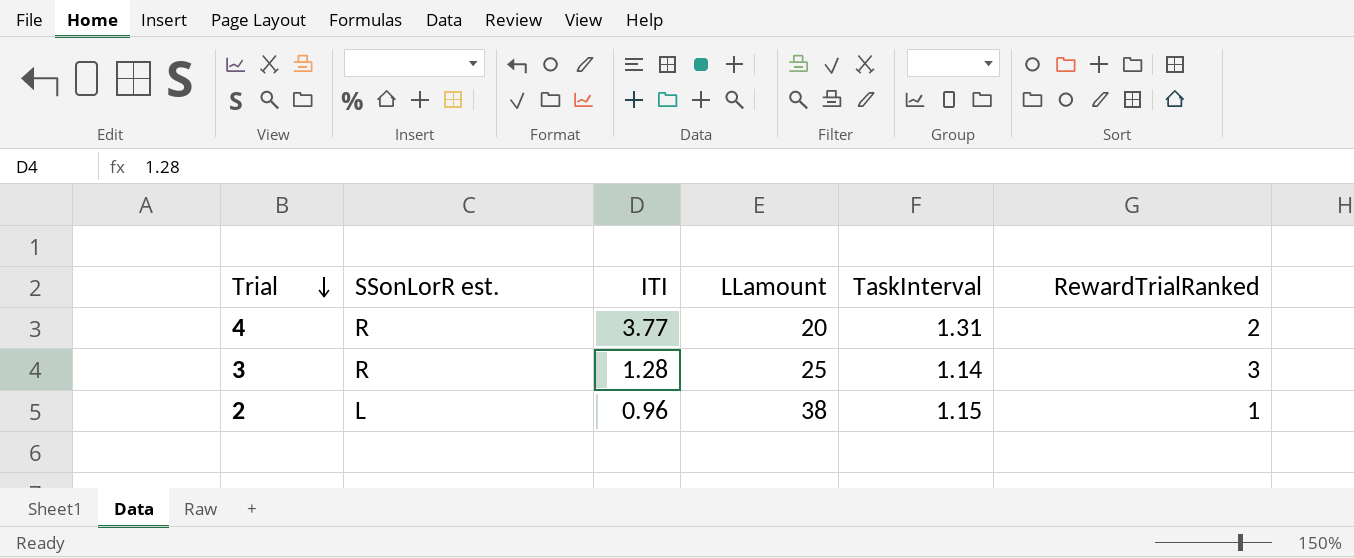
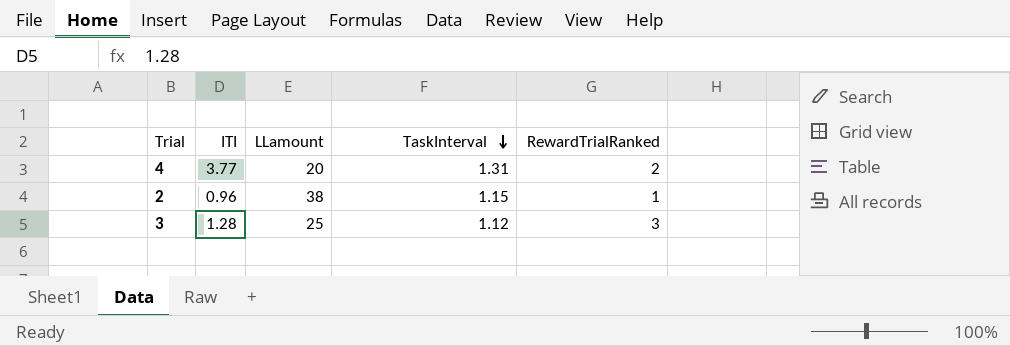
row order: Trial descending -> TaskInterval descending
column SSonLorR est. | position: 2 -> none
3 | TaskInterval: 1.14 -> 1.12

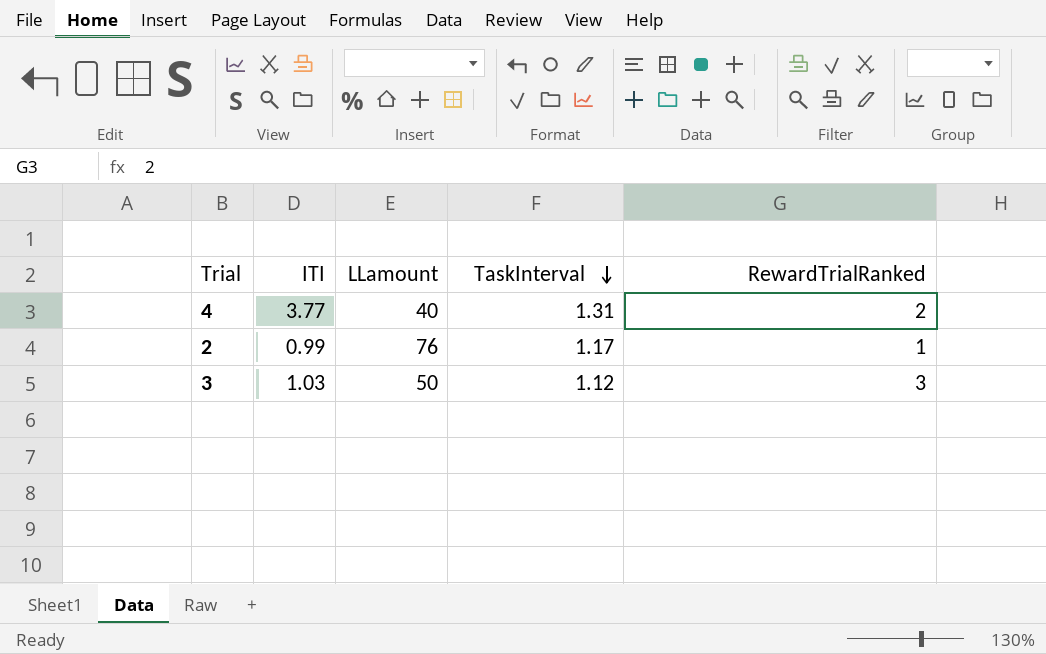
4 | LLamount: 20 -> 40
2 | ITI: 0.96 -> 0.99
2 | LLamount: 38 -> 76
2 | TaskInterval: 1.15 -> 1.17
3 | ITI: 1.28 -> 1.03
3 | LLamount: 25 -> 50

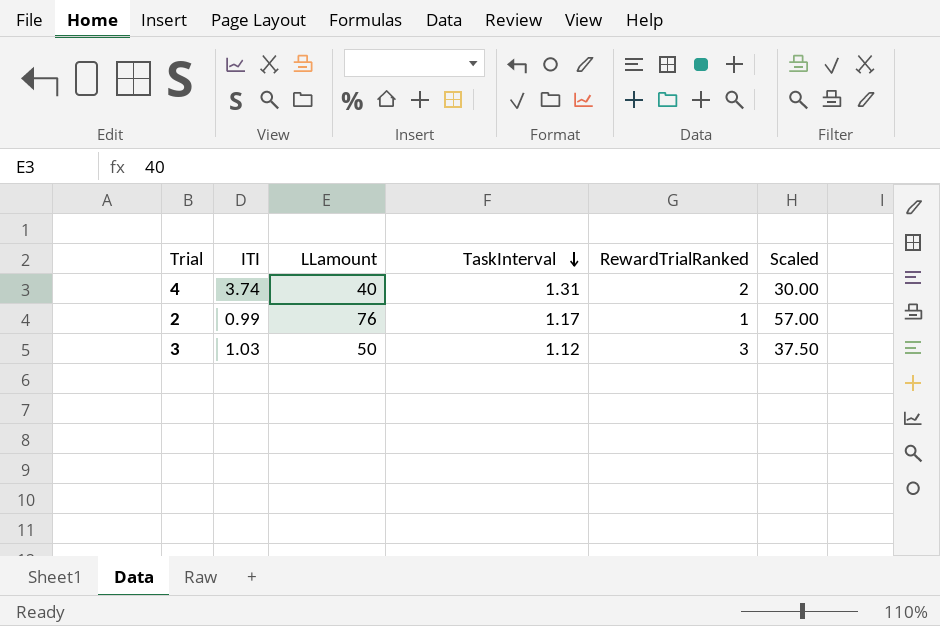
column Scaled | formula: none -> [LLamount] * 0.75
4 | ITI: 3.77 -> 3.74

